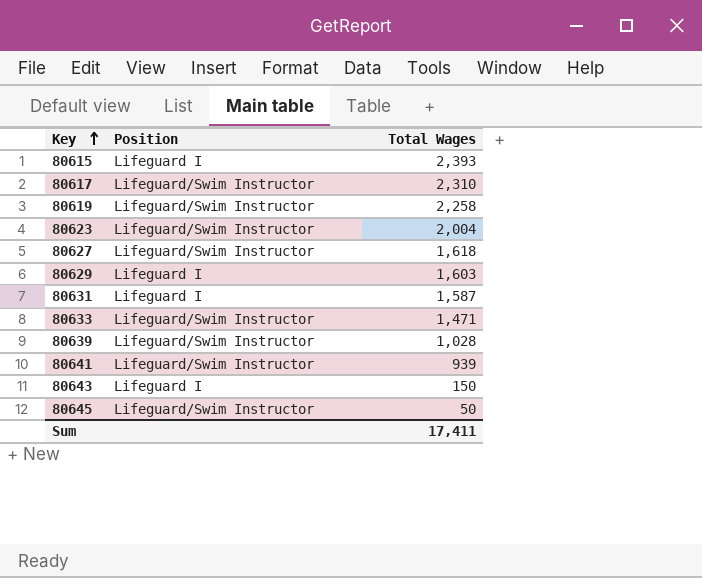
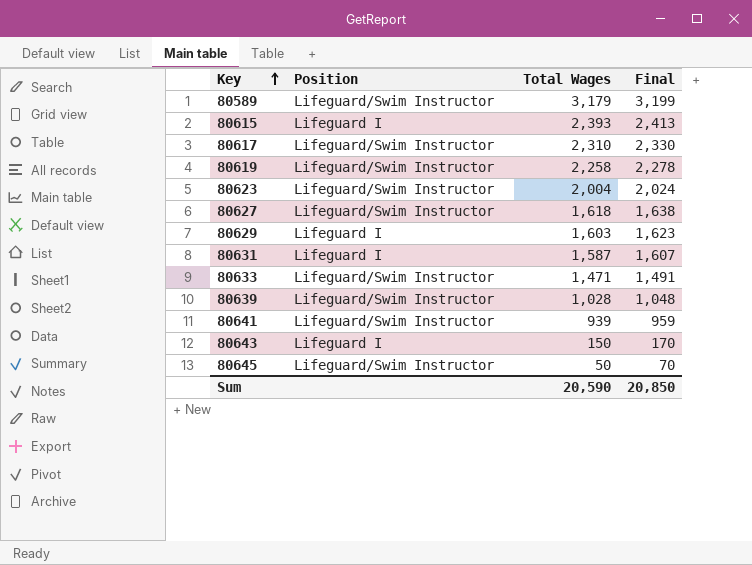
column Final | formula: none -> [Total Wages] + 20
row 80589: none -> Lifeguard/Swim Instructor | 3,179 | 3,199
Sum | Total Wages: 17,411 -> 20,590

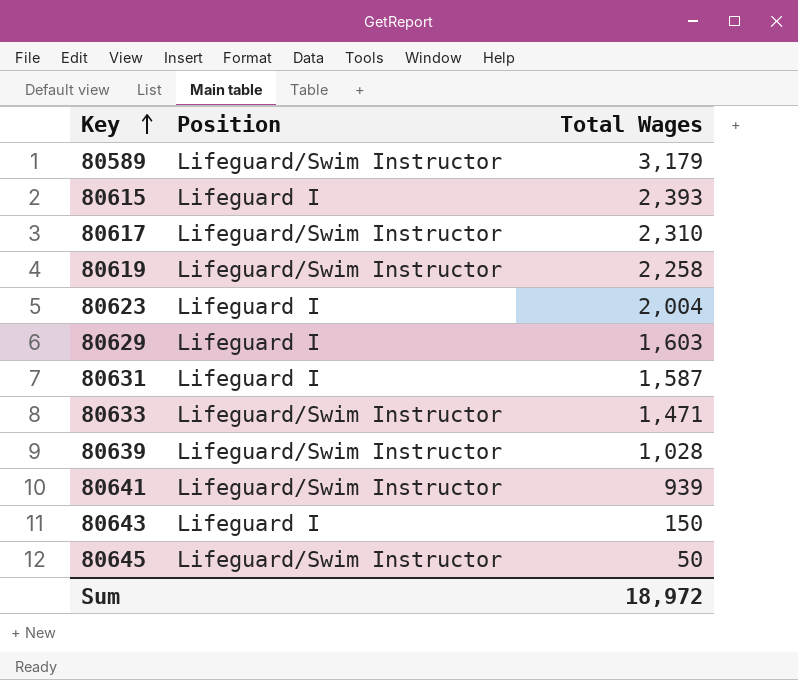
column Final | formula: [Total Wages] + 20 -> none
row 80627: Lifeguard/Swim Instructor | 1,618 | 1,638 -> none
80623 | Position: Lifeguard/Swim Instructor -> Lifeguard I
Sum | Total Wages: 20,590 -> 18,972

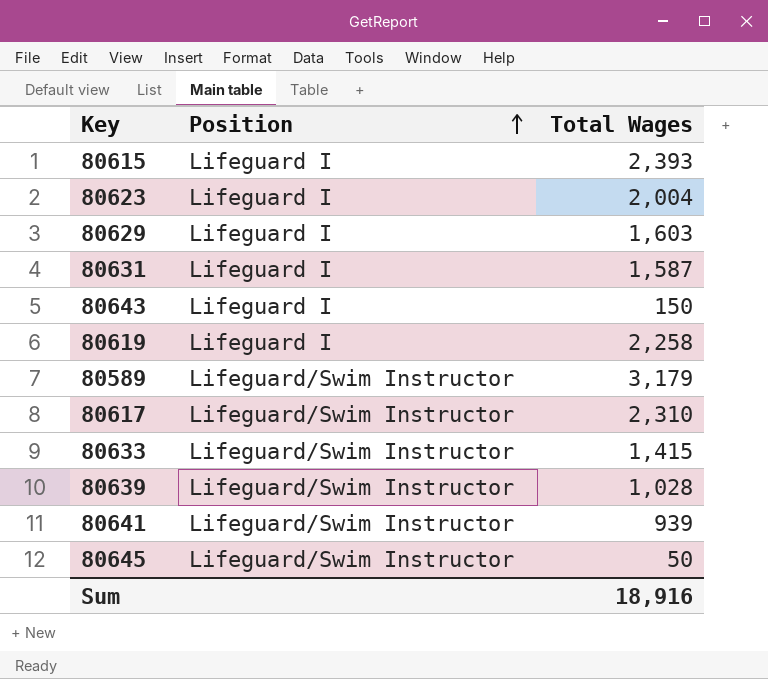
row order: Key ascending -> Position ascending
80619 | Position: Lifeguard/Swim Instructor -> Lifeguard I
80633 | Total Wages: 1,471 -> 1,415
Sum | Total Wages: 18,972 -> 18,916

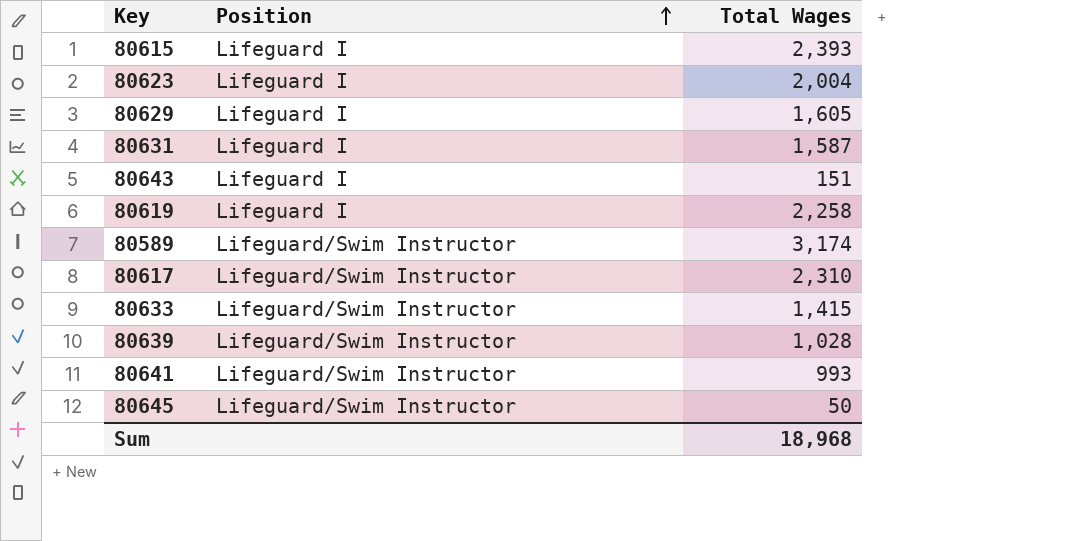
80629 | Total Wages: 1,603 -> 1,605
80643 | Total Wages: 150 -> 151
80589 | Total Wages: 3,179 -> 3,174
80641 | Total Wages: 939 -> 993
Sum | Total Wages: 18,916 -> 18,968

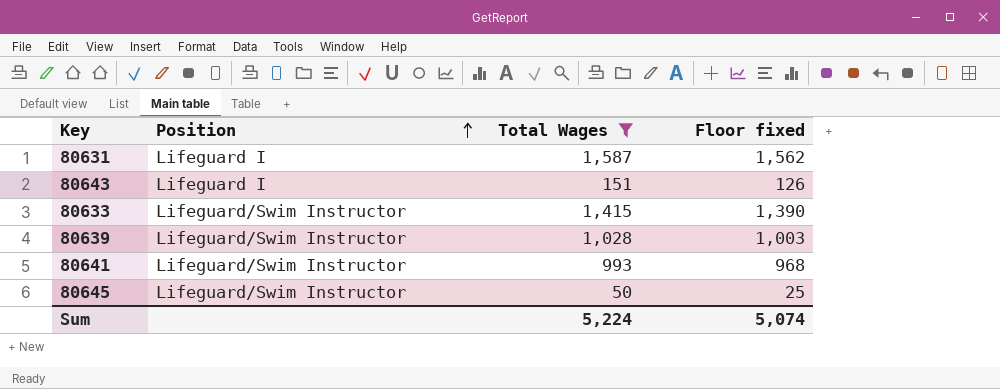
filter: none -> Total Wages <= 1,587
column Floor fixed | formula: none -> [Total Wages] - 25
Sum | Total Wages: 18,968 -> 5,224

